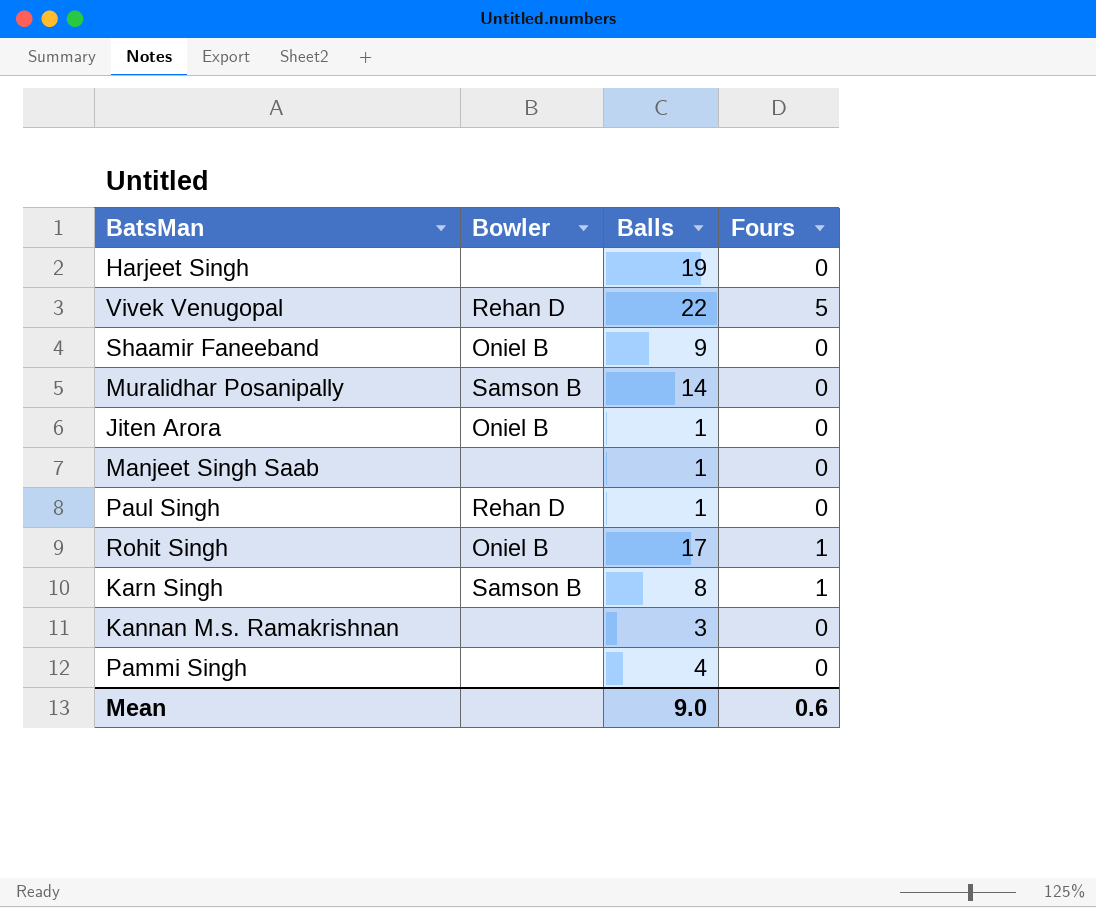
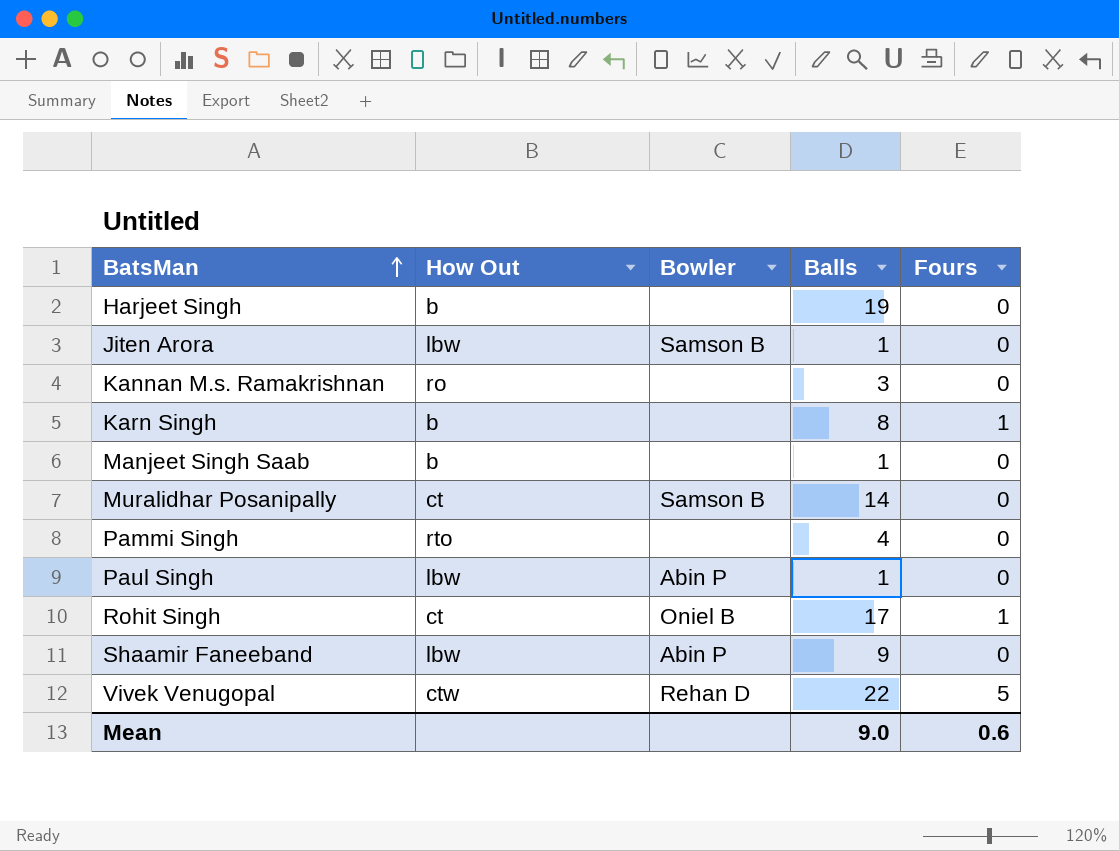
row order: none -> BatsMan ascending
column How Out | position: none -> 2
Jiten Arora | Bowler: Oniel B -> Samson B
Karn Singh | Bowler: Samson B -> none
Paul Singh | Bowler: Rehan D -> Abin P
Shaamir Faneeband | Bowler: Oniel B -> Abin P

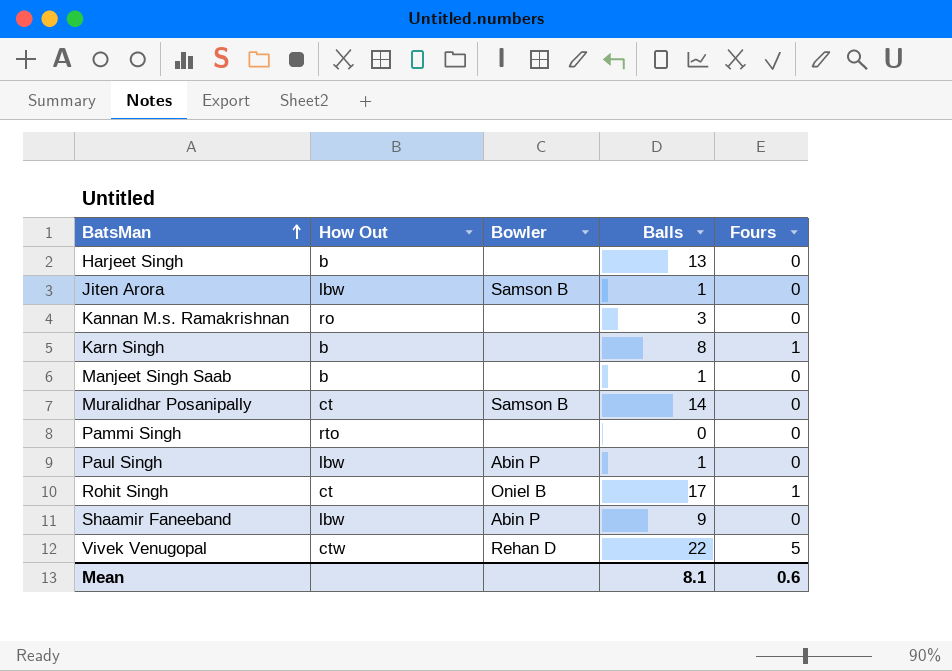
Harjeet Singh | Balls: 19 -> 13
Pammi Singh | Balls: 4 -> 0
Mean | Balls: 9.0 -> 8.1

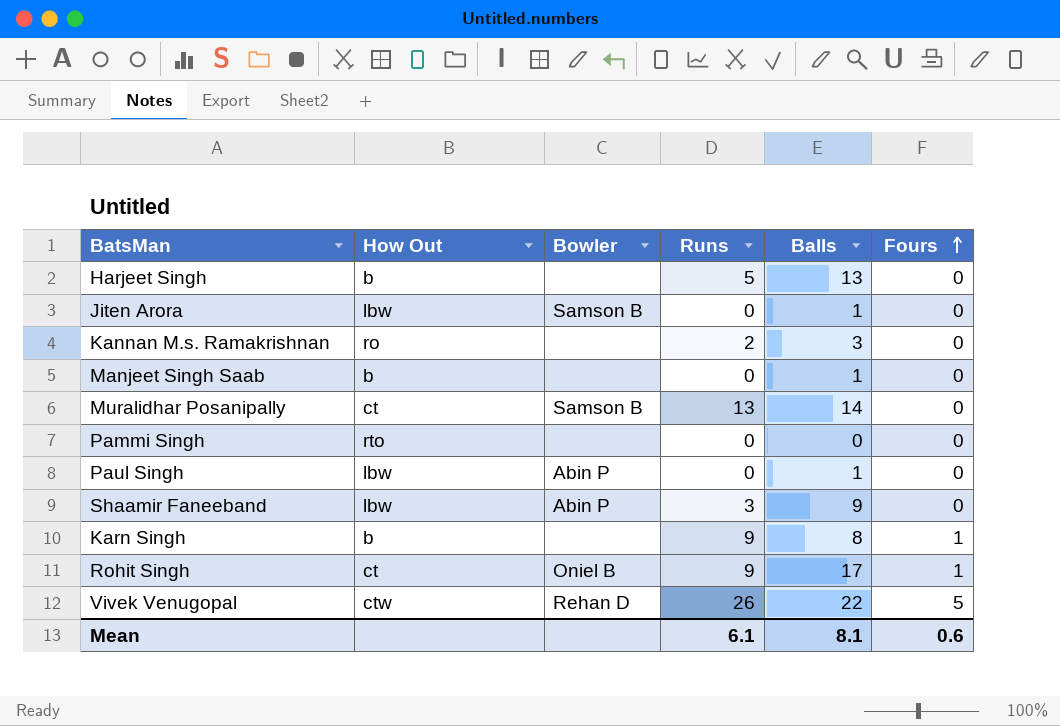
row order: BatsMan ascending -> Fours ascending
column Runs | position: none -> 4

